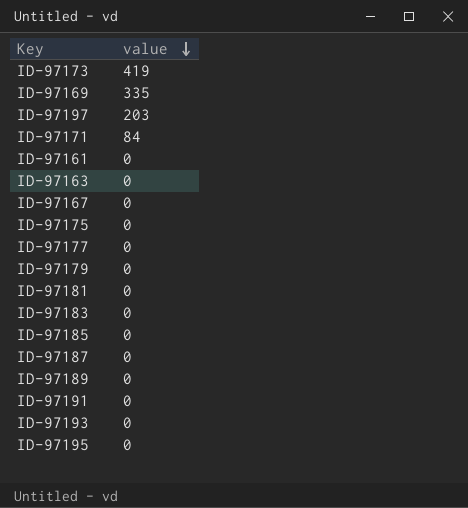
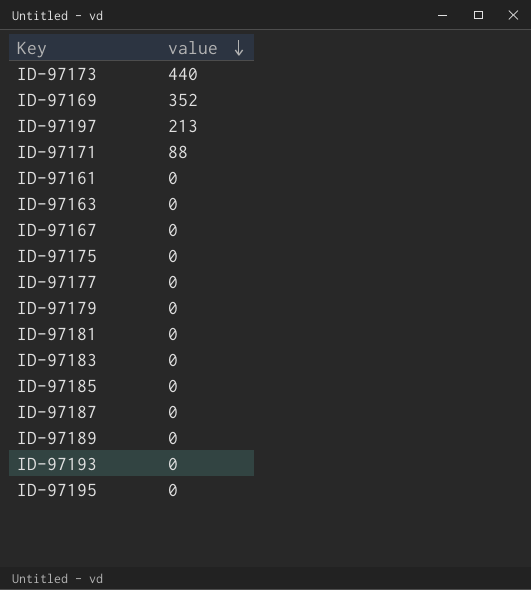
row ID-97191: 0 -> none
ID-97173 | value: 419 -> 440
ID-97169 | value: 335 -> 352
ID-97197 | value: 203 -> 213
ID-97171 | value: 84 -> 88

